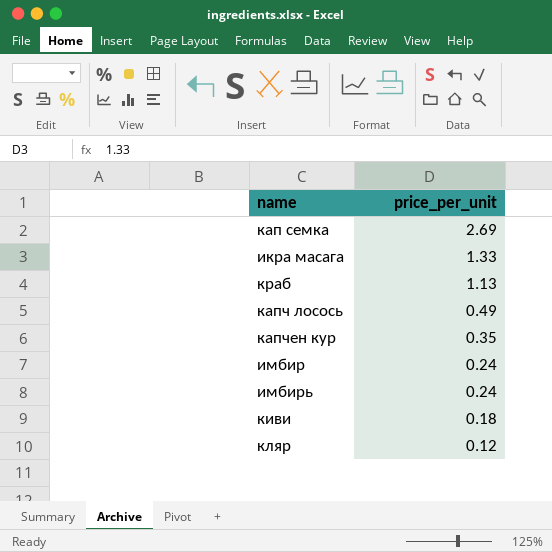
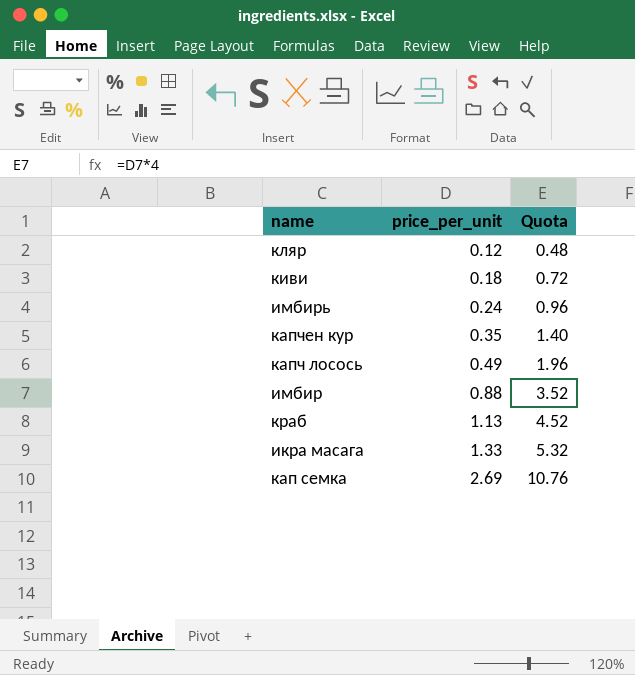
row order: price_per_unit descending -> price_per_unit ascending
column Quota | formula: none -> [price_per_unit] * 4
имбир | price_per_unit: 0.24 -> 0.88

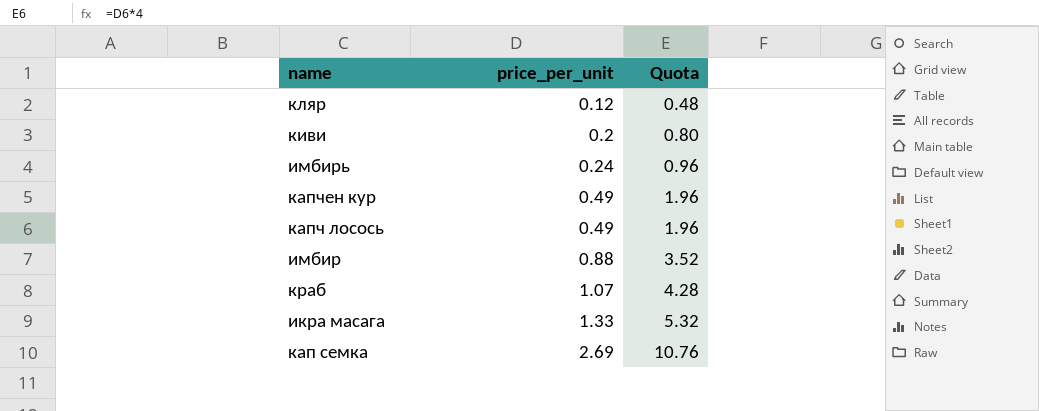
киви | price_per_unit: 0.18 -> 0.2
киви | Quota: 0.72 -> 0.80
капчен кур | price_per_unit: 0.35 -> 0.49
капчен кур | Quota: 1.40 -> 1.96
краб | price_per_unit: 1.13 -> 1.07
краб | Quota: 4.52 -> 4.28

